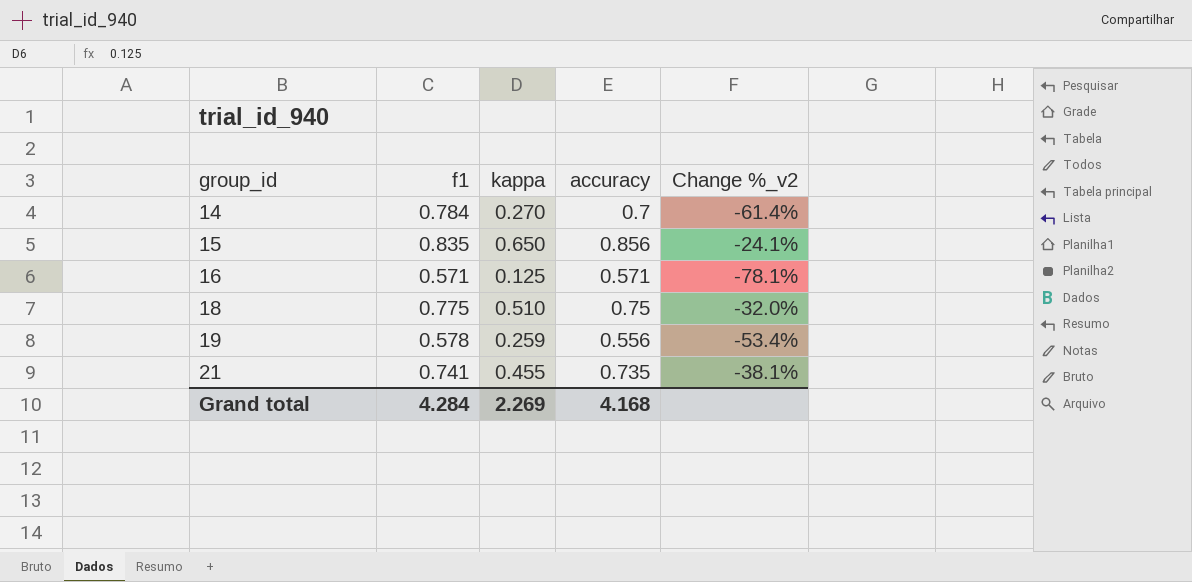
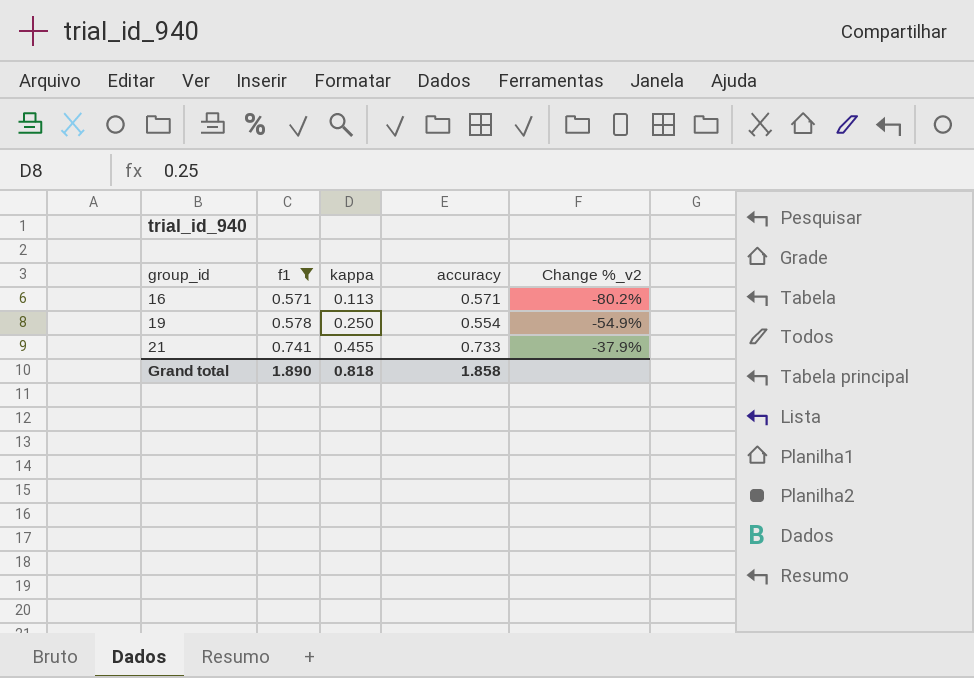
filter: none -> f1 <= 0.741
16 | kappa: 0.125 -> 0.113
16 | Change %_v2: -78.1% -> -80.2%
19 | kappa: 0.259 -> 0.250
19 | accuracy: 0.556 -> 0.554
19 | Change %_v2: -53.4% -> -54.9%
21 | accuracy: 0.735 -> 0.733
21 | Change %_v2: -38.1% -> -37.9%
Grand total | f1: 4.284 -> 1.890
Grand total | kappa: 2.269 -> 0.818
Grand total | accuracy: 4.168 -> 1.858

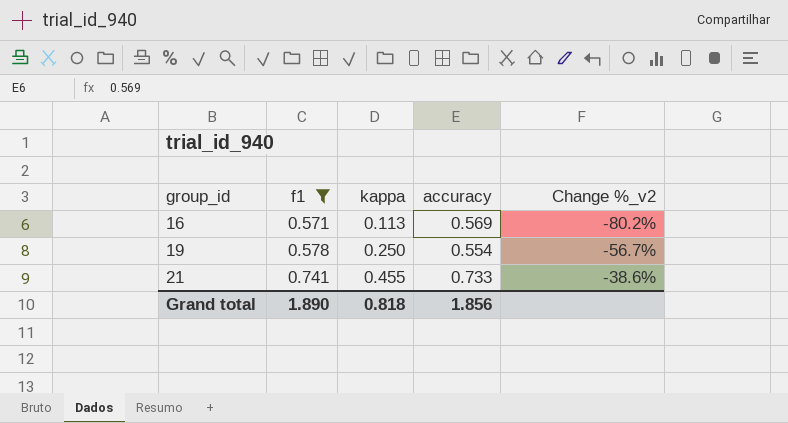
column Change %_v2 | formula: ([kappa] - [accuracy]) / [accuracy] -> ([kappa] - [f1]) / [f1]
16 | accuracy: 0.571 -> 0.569
Grand total | accuracy: 1.858 -> 1.856

